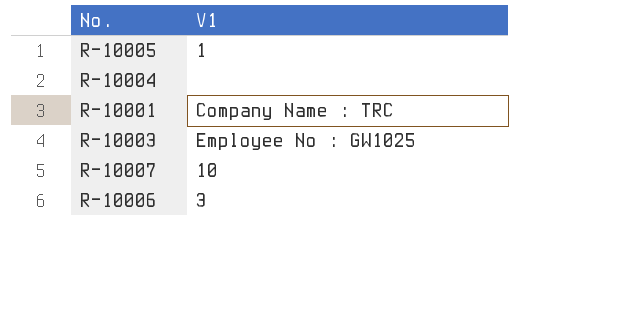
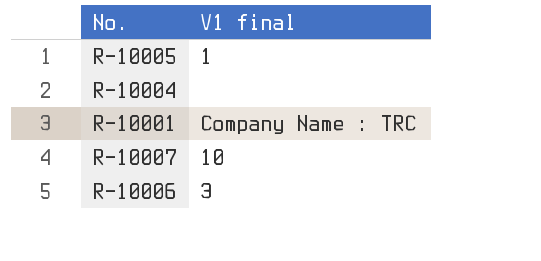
column name: V1 -> V1 final
row R-10003: Employee No : GW1025 -> none

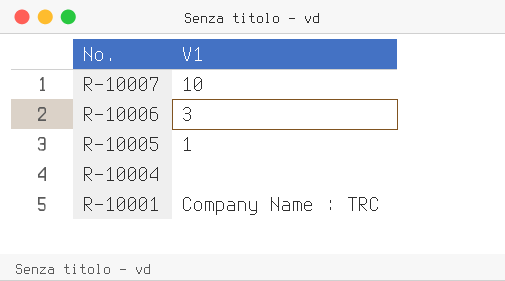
row order: none -> No. descending
column name: V1 final -> V1

